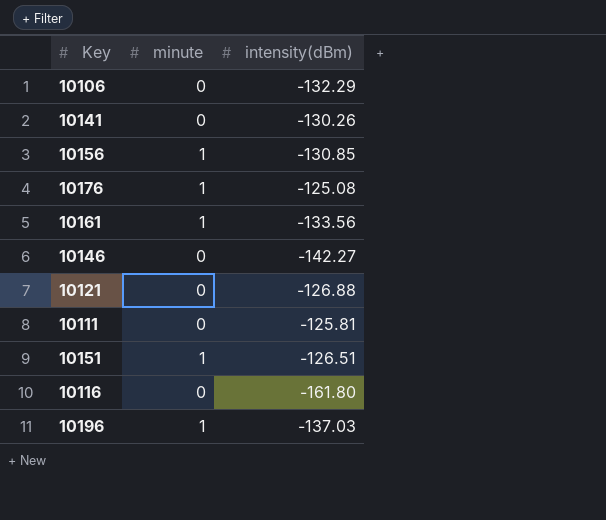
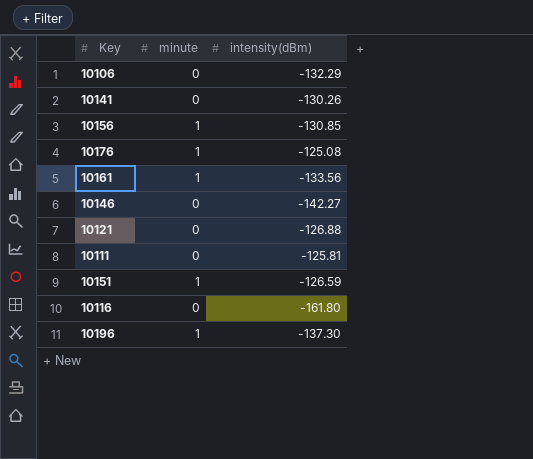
10151 | intensity(dBm): -126.51 -> -126.59
10196 | intensity(dBm): -137.03 -> -137.30

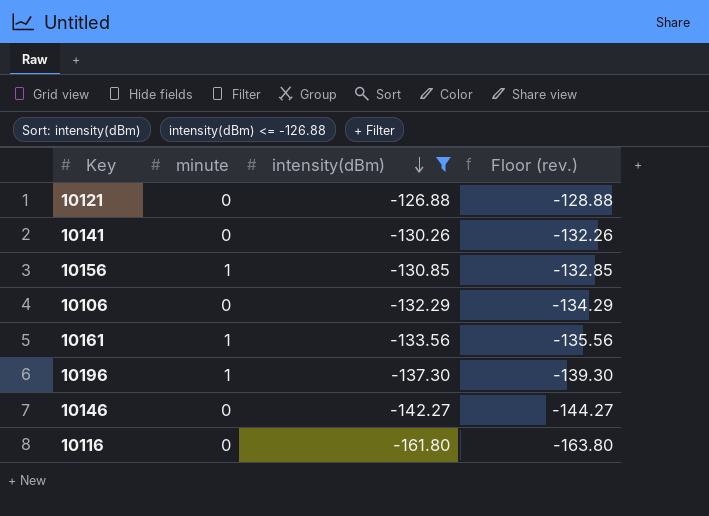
filter: none -> intensity(dBm) <= -126.88
row order: none -> intensity(dBm) descending
column Floor (rev.) | formula: none -> [intensity(dBm)] - 2

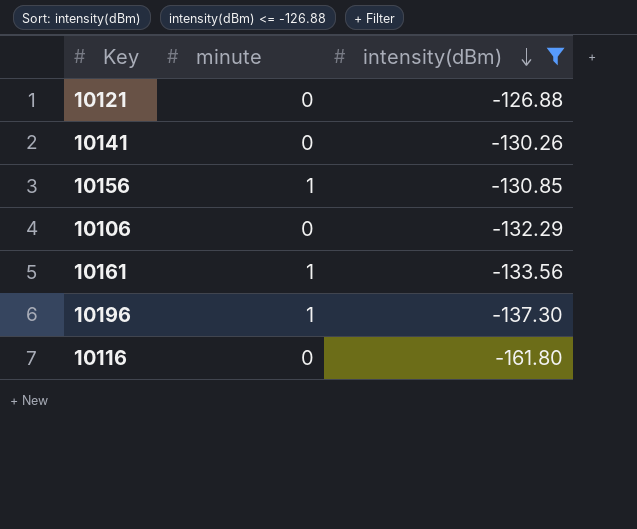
column Floor (rev.) | formula: [intensity(dBm)] - 2 -> none
row 10146: 0 | -142.27 | -144.27 -> none

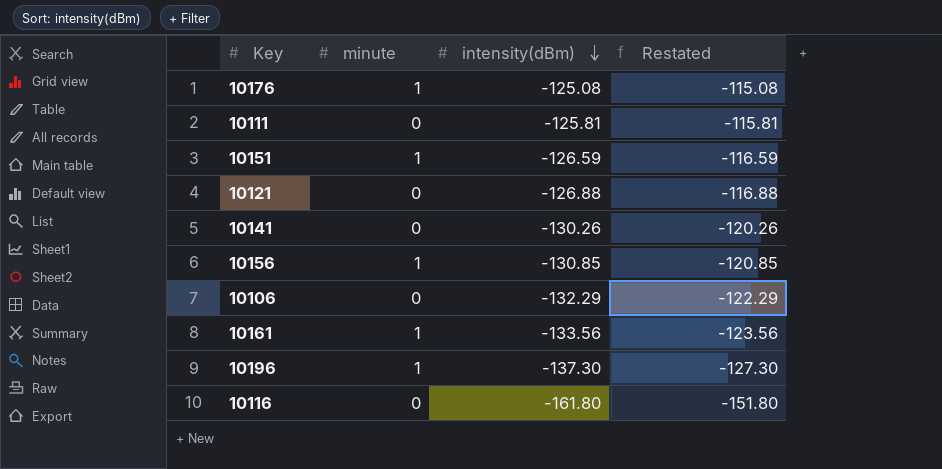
filter: intensity(dBm) <= -126.88 -> none
column Restated | formula: none -> [intensity(dBm)] + 10

